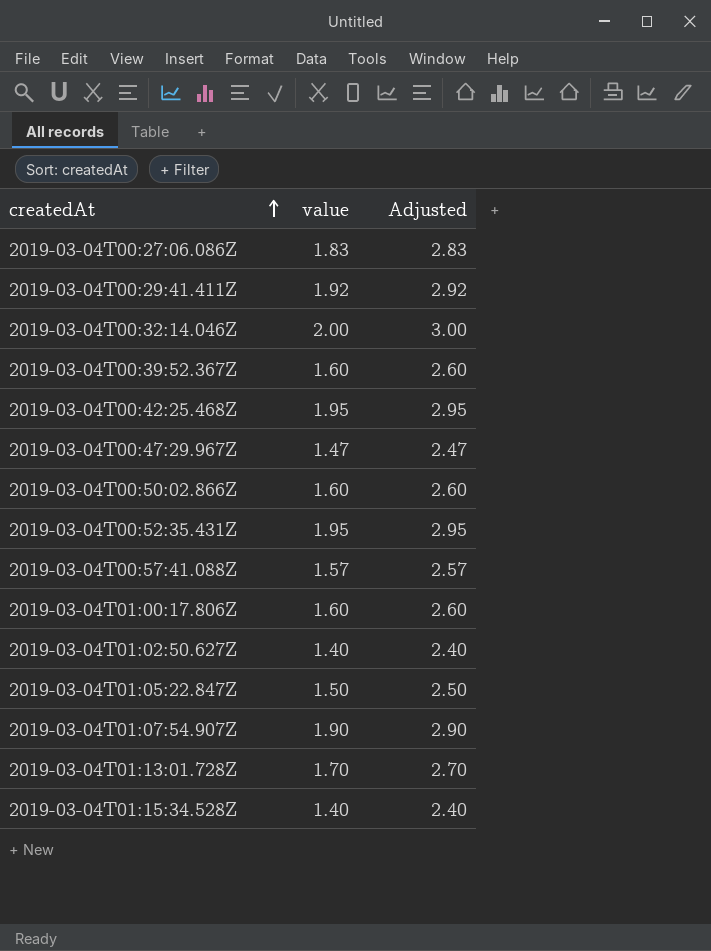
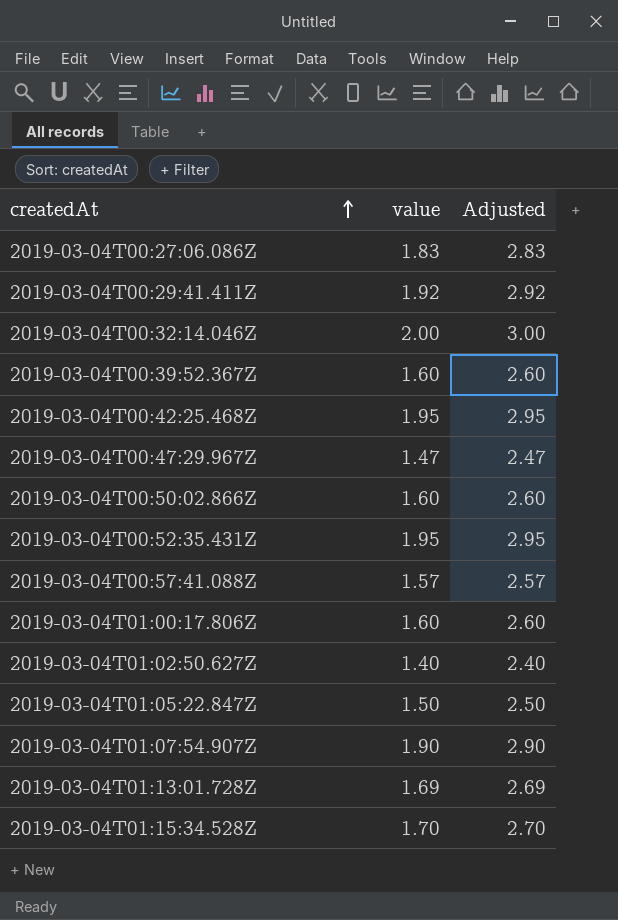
2019-03-04T01:13:01.728Z | value: 1.70 -> 1.69
2019-03-04T01:13:01.728Z | Adjusted: 2.70 -> 2.69
2019-03-04T01:15:34.528Z | value: 1.40 -> 1.70
2019-03-04T01:15:34.528Z | Adjusted: 2.40 -> 2.70

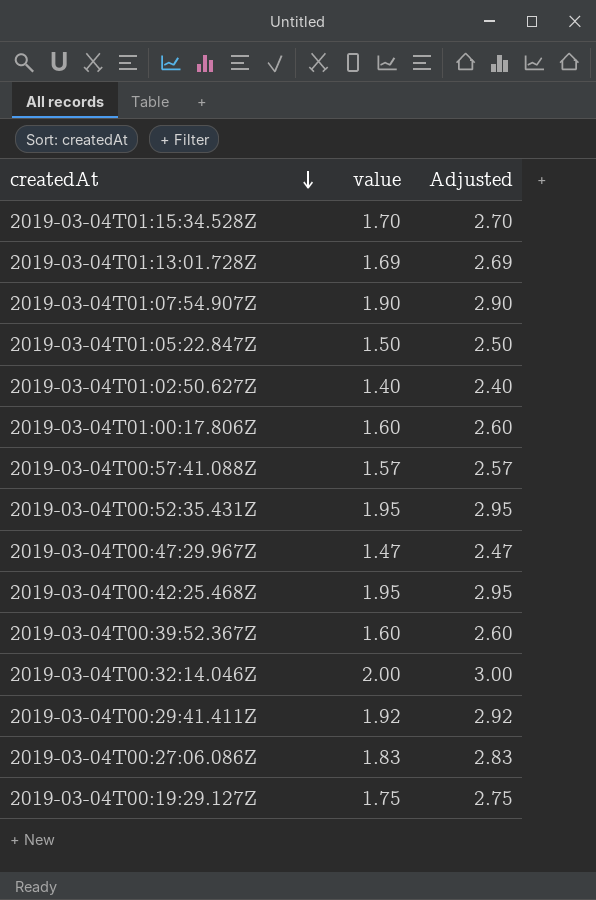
row order: createdAt ascending -> createdAt descending
row 2019-03-04T00:50:02.866Z: 1.60 | 2.60 -> none
row 2019-03-04T00:19:29.127Z: none -> 1.75 | 2.75

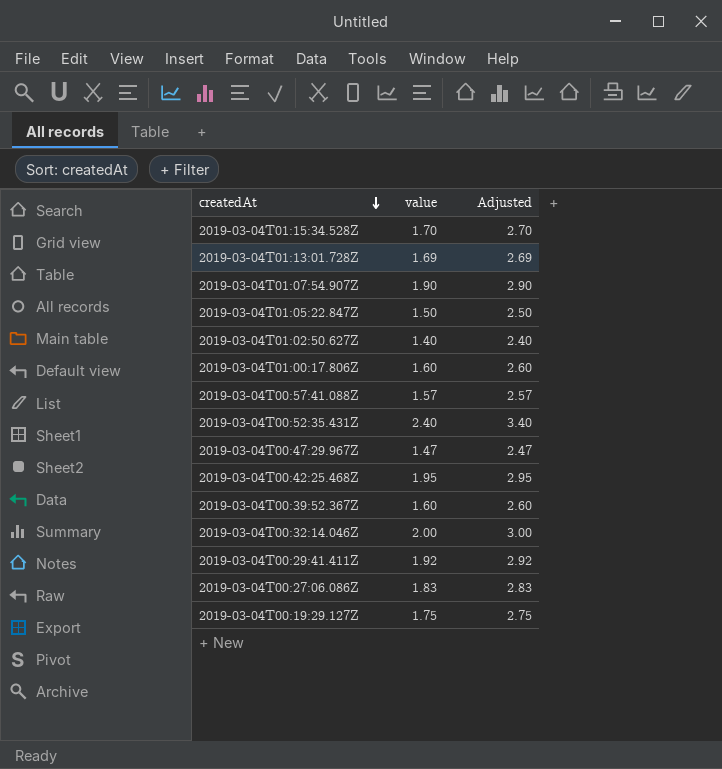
2019-03-04T00:52:35.431Z | value: 1.95 -> 2.40
2019-03-04T00:52:35.431Z | Adjusted: 2.95 -> 3.40

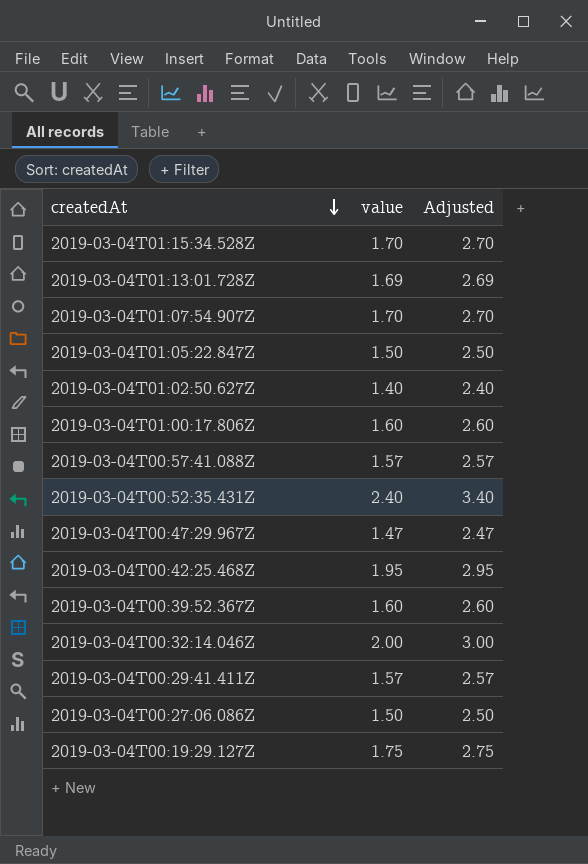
2019-03-04T01:07:54.907Z | value: 1.90 -> 1.70
2019-03-04T01:07:54.907Z | Adjusted: 2.90 -> 2.70
2019-03-04T00:29:41.411Z | value: 1.92 -> 1.57
2019-03-04T00:29:41.411Z | Adjusted: 2.92 -> 2.57
2019-03-04T00:27:06.086Z | value: 1.83 -> 1.50
2019-03-04T00:27:06.086Z | Adjusted: 2.83 -> 2.50

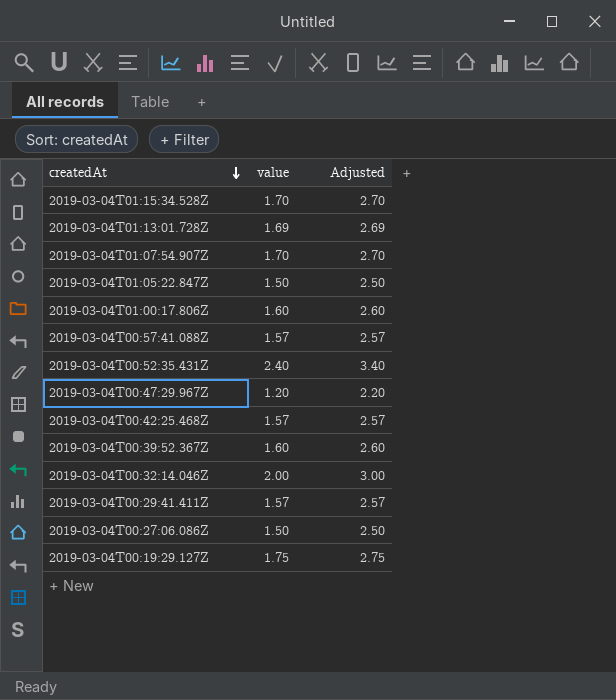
row 2019-03-04T01:02:50.627Z: 1.40 | 2.40 -> none
2019-03-04T00:47:29.967Z | value: 1.47 -> 1.20
2019-03-04T00:47:29.967Z | Adjusted: 2.47 -> 2.20
2019-03-04T00:42:25.468Z | value: 1.95 -> 1.57
2019-03-04T00:42:25.468Z | Adjusted: 2.95 -> 2.57

